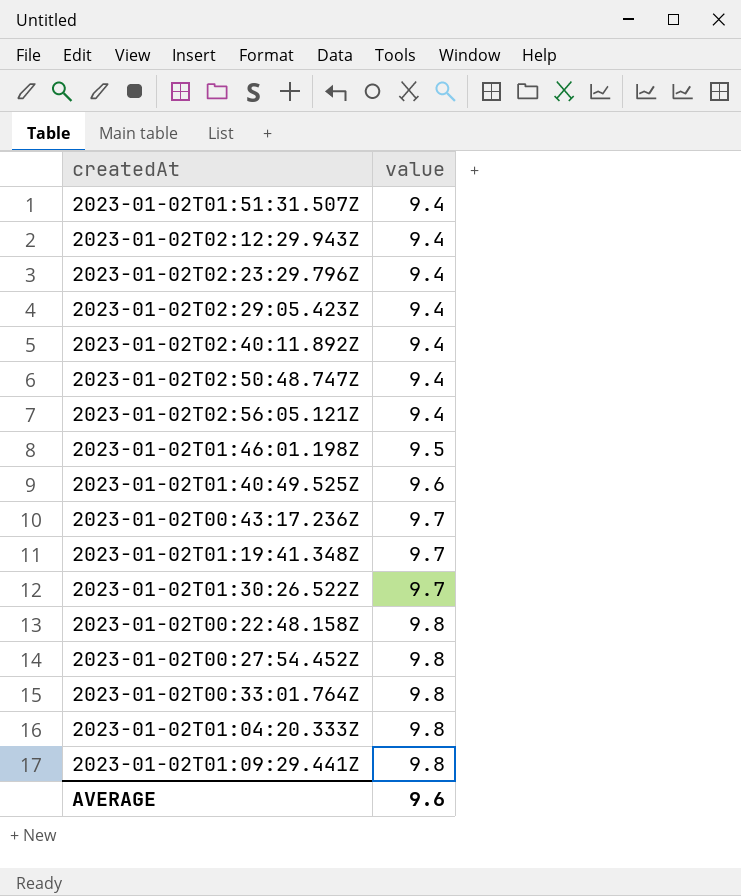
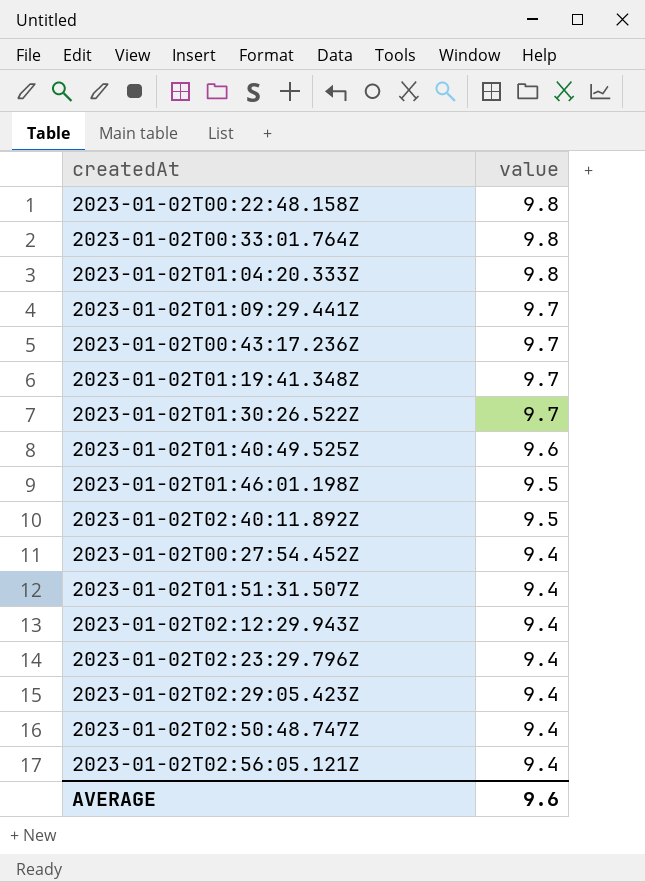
row order: value ascending -> value descending
2023-01-02T01:09:29.441Z | value: 9.8 -> 9.7
2023-01-02T02:40:11.892Z | value: 9.4 -> 9.5
2023-01-02T00:27:54.452Z | value: 9.8 -> 9.4

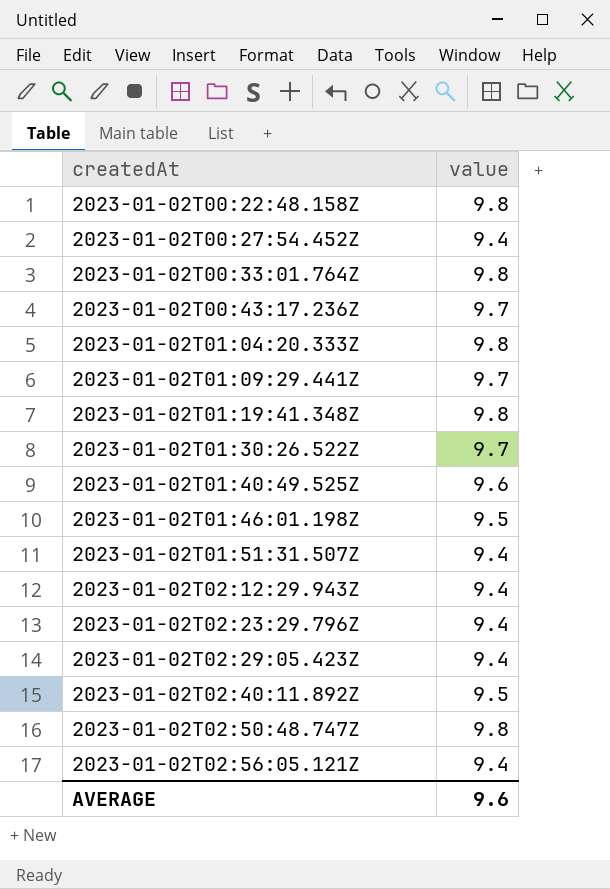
row order: value descending -> createdAt ascending
2023-01-02T01:19:41.348Z | value: 9.7 -> 9.8
2023-01-02T02:50:48.747Z | value: 9.4 -> 9.8

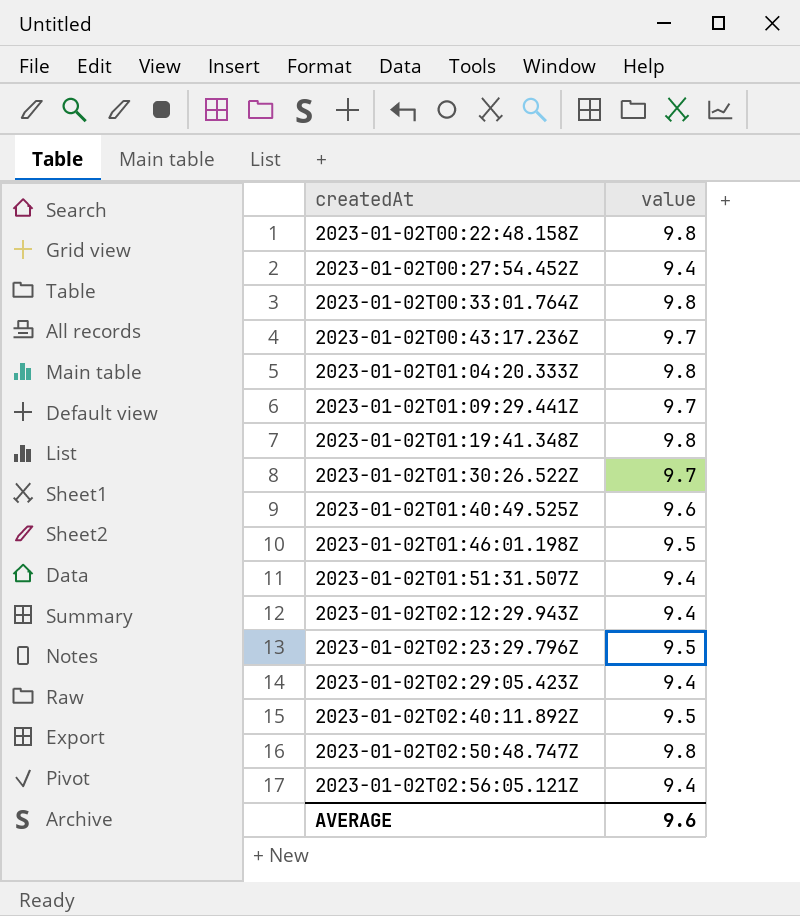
2023-01-02T02:23:29.796Z | value: 9.4 -> 9.5

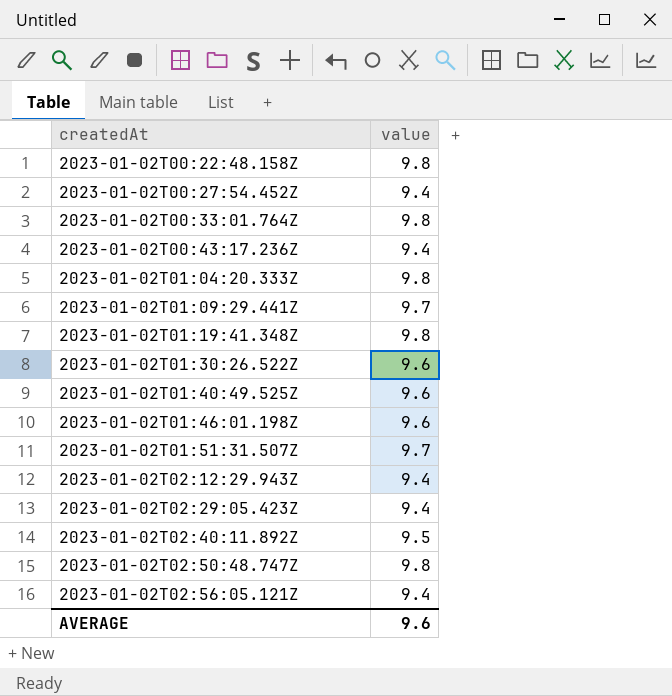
row 2023-01-02T02:23:29.796Z: 9.5 -> none
2023-01-02T00:43:17.236Z | value: 9.7 -> 9.4
2023-01-02T01:30:26.522Z | value: 9.7 -> 9.6
2023-01-02T01:46:01.198Z | value: 9.5 -> 9.6
2023-01-02T01:51:31.507Z | value: 9.4 -> 9.7

